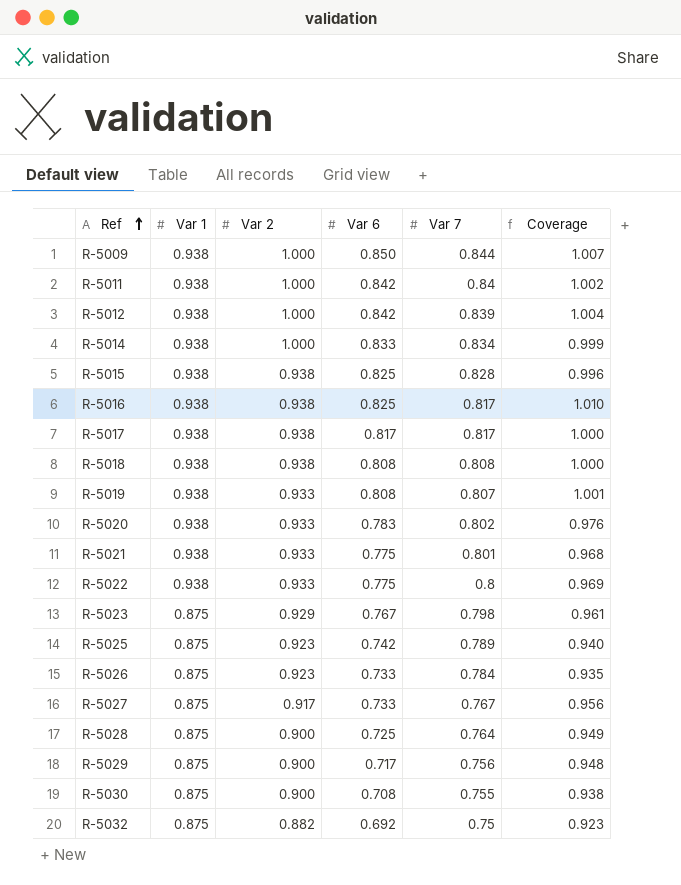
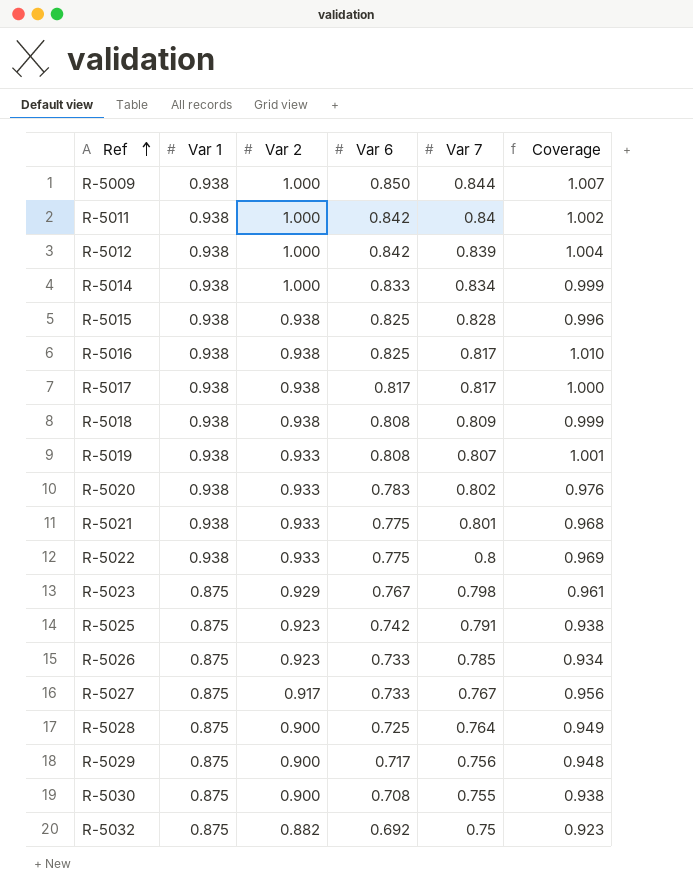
R-5018 | Var 7: 0.808 -> 0.809
R-5018 | Coverage: 1.000 -> 0.999
R-5025 | Var 7: 0.789 -> 0.791
R-5025 | Coverage: 0.940 -> 0.938
R-5026 | Var 7: 0.784 -> 0.785
R-5026 | Coverage: 0.935 -> 0.934

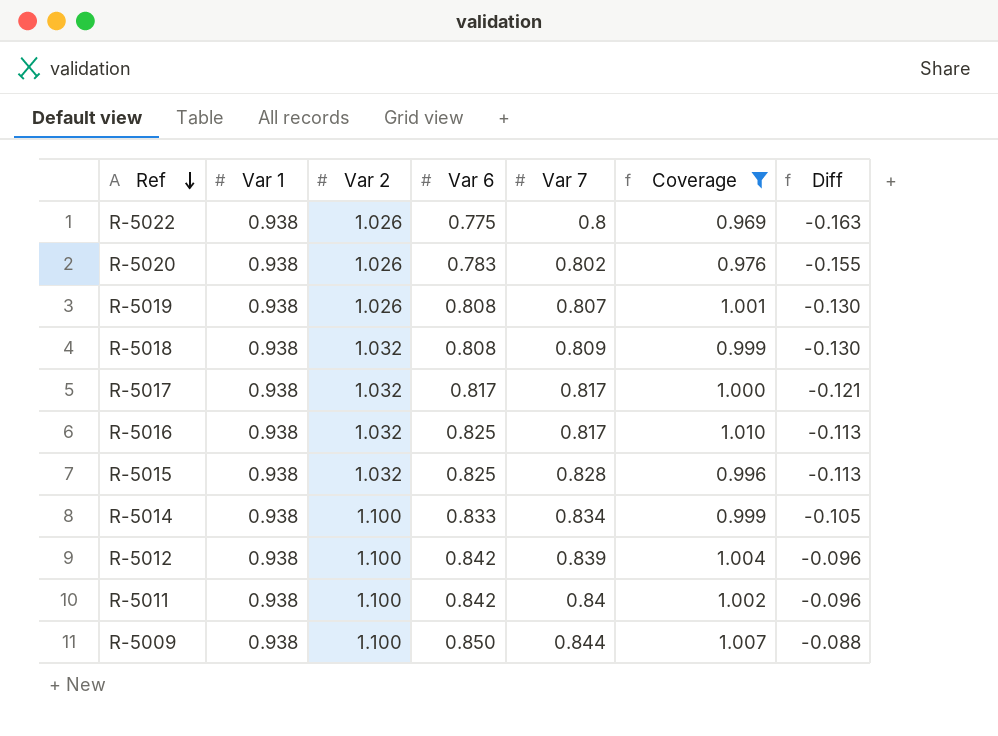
filter: none -> Coverage >= 0.969
row order: Ref ascending -> Ref descending
column Diff | formula: none -> [Var 6] - [Var 1]
R-5022 | Var 2: 0.933 -> 1.026
R-5020 | Var 2: 0.933 -> 1.026
R-5019 | Var 2: 0.933 -> 1.026
R-5018 | Var 2: 0.938 -> 1.032
R-5017 | Var 2: 0.938 -> 1.032
R-5016 | Var 2: 0.938 -> 1.032
R-5015 | Var 2: 0.938 -> 1.032
R-5014 | Var 2: 1.000 -> 1.100
R-5012 | Var 2: 1.000 -> 1.100
R-5011 | Var 2: 1.000 -> 1.100
R-5009 | Var 2: 1.000 -> 1.100

